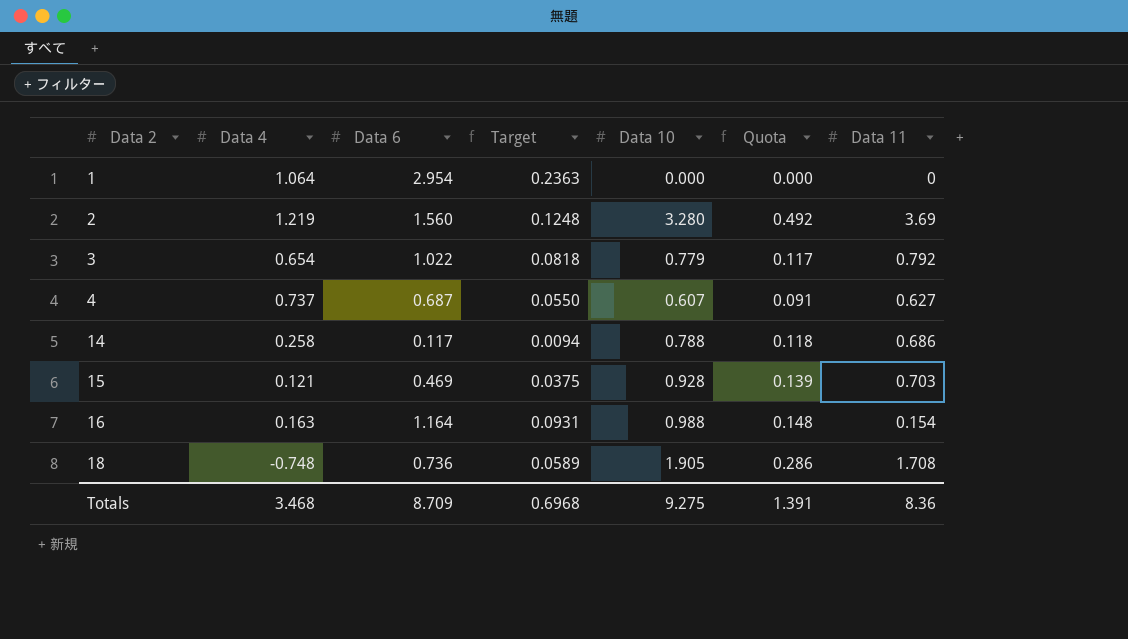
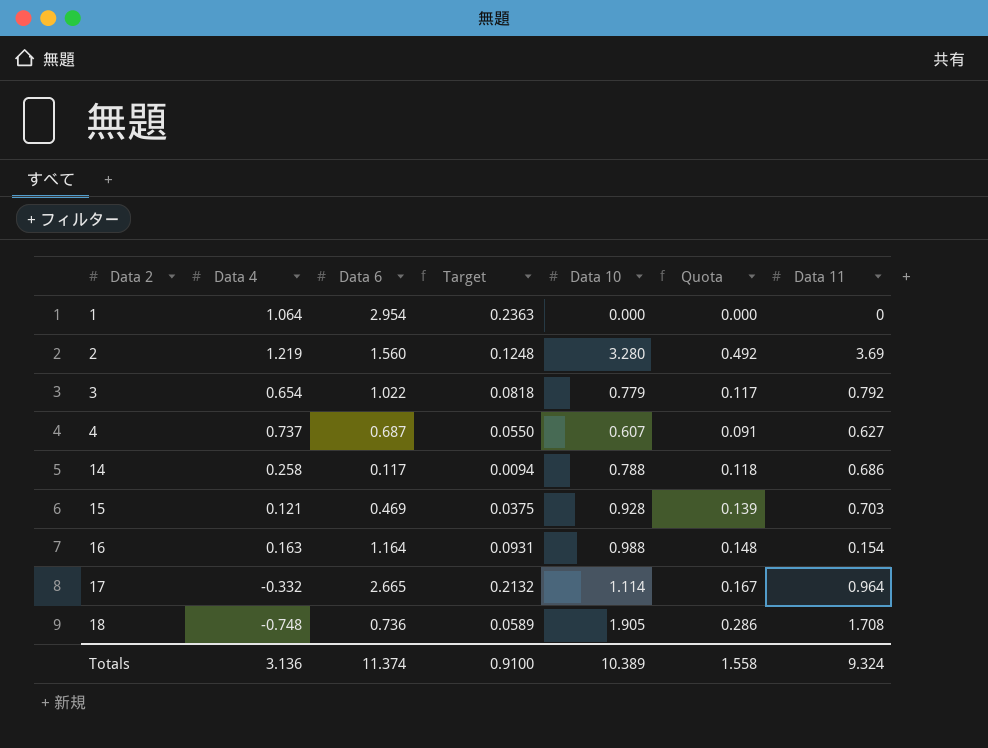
row 17: none -> -0.332 | 2.665 | 0.2132 | 1.114 | 0.167 | 0.964
Totals | Data 4: 3.468 -> 3.136
Totals | Data 6: 8.709 -> 11.374
Totals | Target: 0.6968 -> 0.9100
Totals | Data 10: 9.275 -> 10.389
Totals | Quota: 1.391 -> 1.558
Totals | Data 11: 8.36 -> 9.324

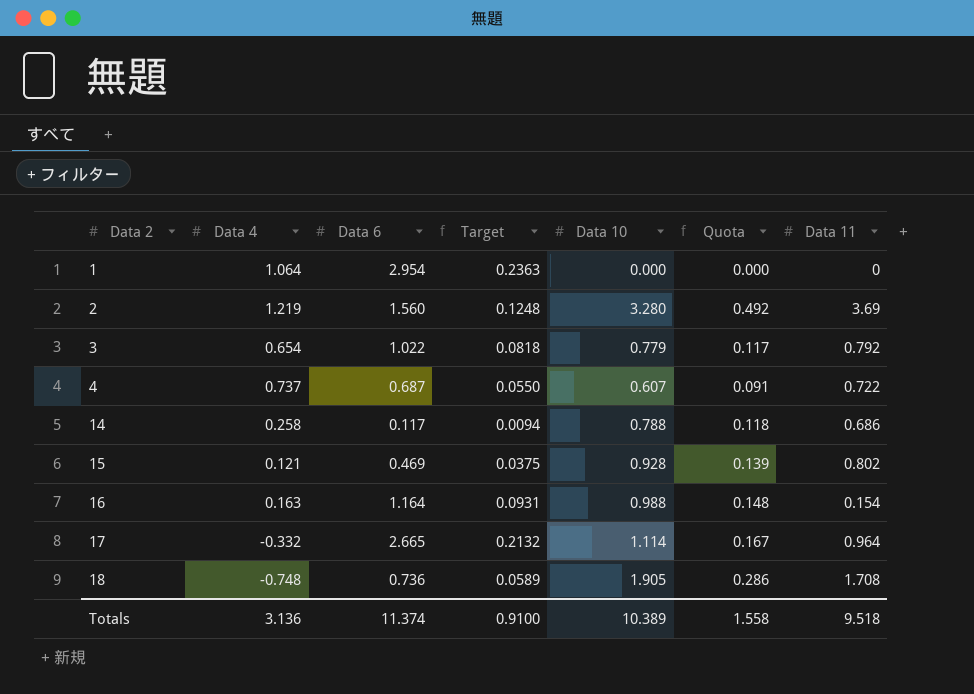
4 | Data 11: 0.627 -> 0.722
15 | Data 11: 0.703 -> 0.802
Totals | Data 11: 9.324 -> 9.518

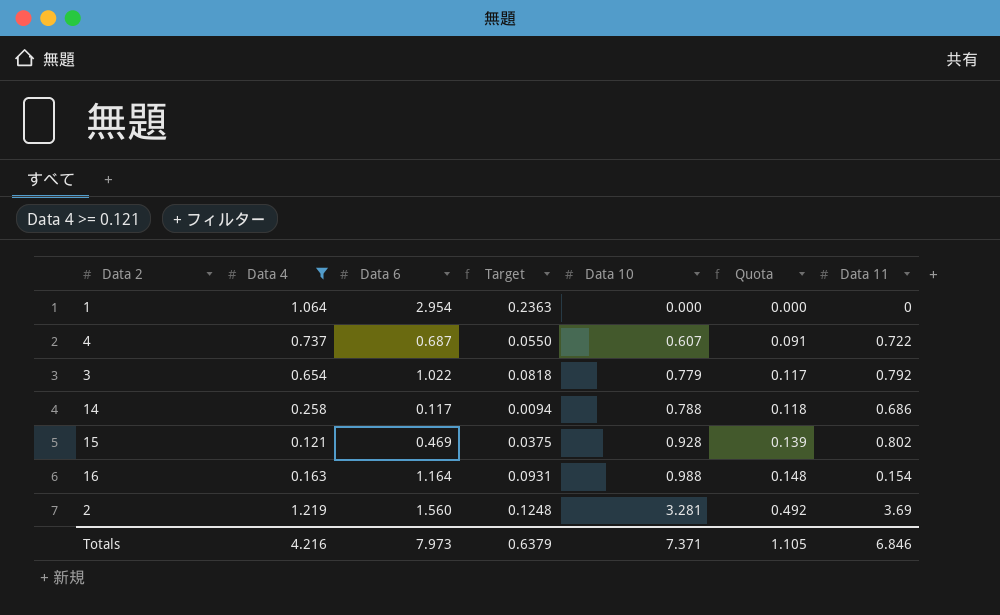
filter: none -> Data 4 >= 0.121
row order: Data 2 ascending -> Data 10 ascending
2 | Data 10: 3.280 -> 3.281
Totals | Data 4: 3.136 -> 4.216
Totals | Data 6: 11.374 -> 7.973
Totals | Target: 0.9100 -> 0.6379
Totals | Data 10: 10.389 -> 7.371
Totals | Quota: 1.558 -> 1.105
Totals | Data 11: 9.518 -> 6.846

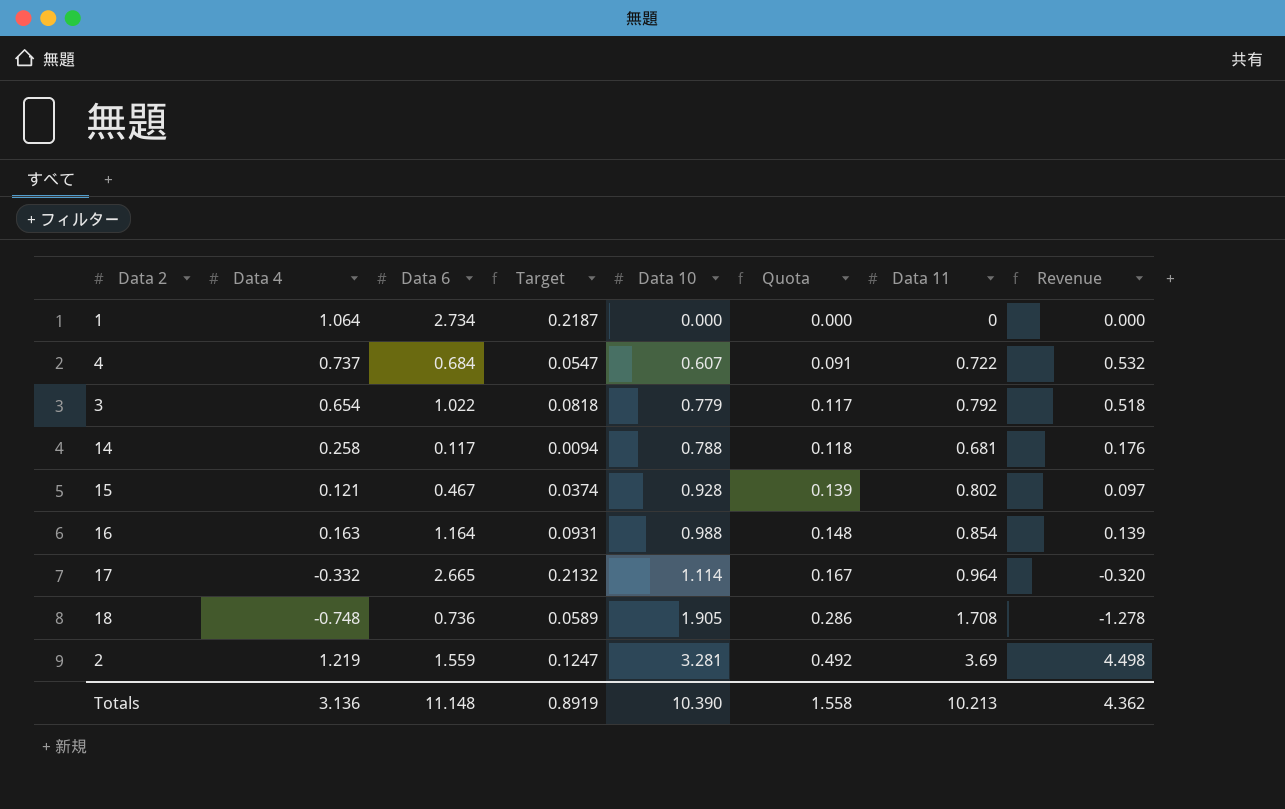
filter: Data 4 >= 0.121 -> none
column Revenue | formula: none -> [Data 4] * [Data 11]
1 | Data 6: 2.954 -> 2.734
1 | Target: 0.2363 -> 0.2187
4 | Data 6: 0.687 -> 0.684
4 | Target: 0.0550 -> 0.0547
14 | Data 11: 0.686 -> 0.681
15 | Data 6: 0.469 -> 0.467
15 | Target: 0.0375 -> 0.0374
16 | Data 11: 0.154 -> 0.854
2 | Data 6: 1.560 -> 1.559
2 | Target: 0.1248 -> 0.1247
Totals | Data 4: 4.216 -> 3.136
Totals | Data 6: 7.973 -> 11.148
Totals | Target: 0.6379 -> 0.8919
Totals | Data 10: 7.371 -> 10.390
Totals | Quota: 1.105 -> 1.558
Totals | Data 11: 6.846 -> 10.213

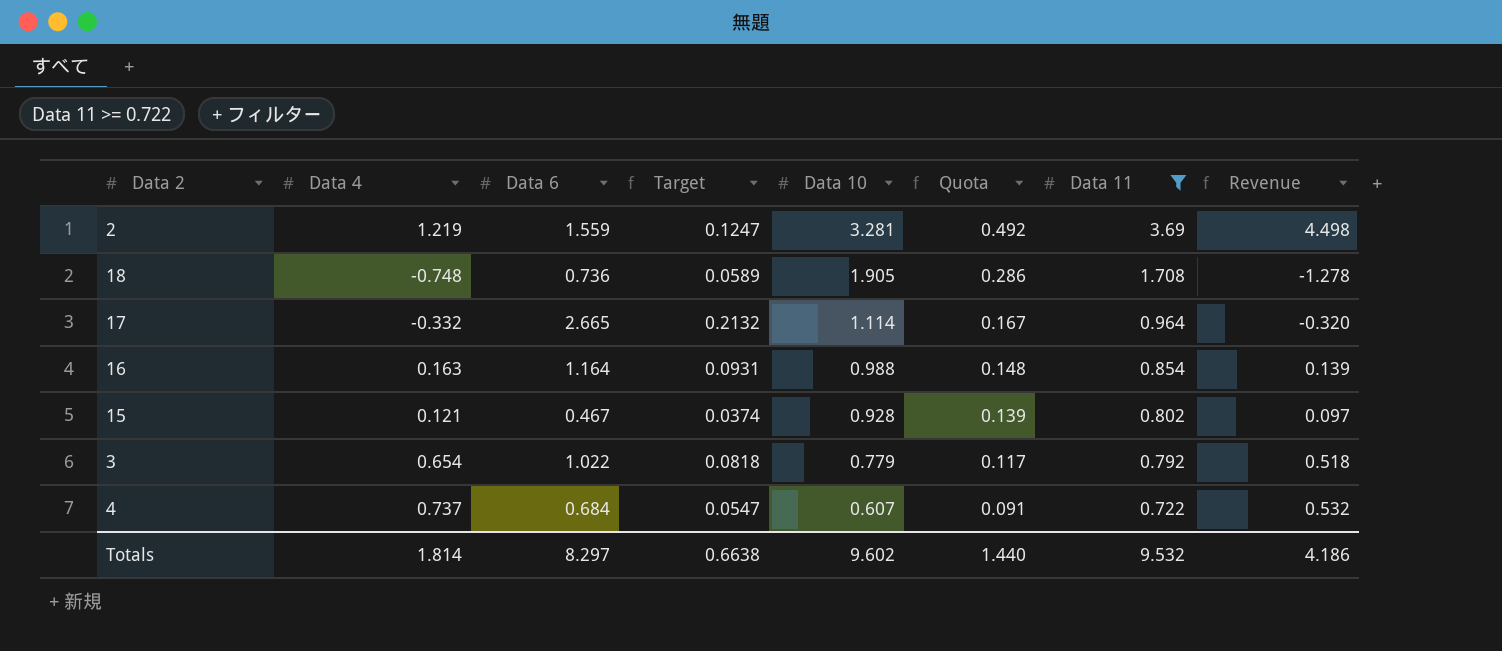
filter: none -> Data 11 >= 0.722
row order: Data 10 ascending -> Data 10 descending
Totals | Data 4: 3.136 -> 1.814
Totals | Data 6: 11.148 -> 8.297
Totals | Target: 0.8919 -> 0.6638
Totals | Data 10: 10.390 -> 9.602
Totals | Quota: 1.558 -> 1.440
Totals | Data 11: 10.213 -> 9.532
Totals | Revenue: 4.362 -> 4.186

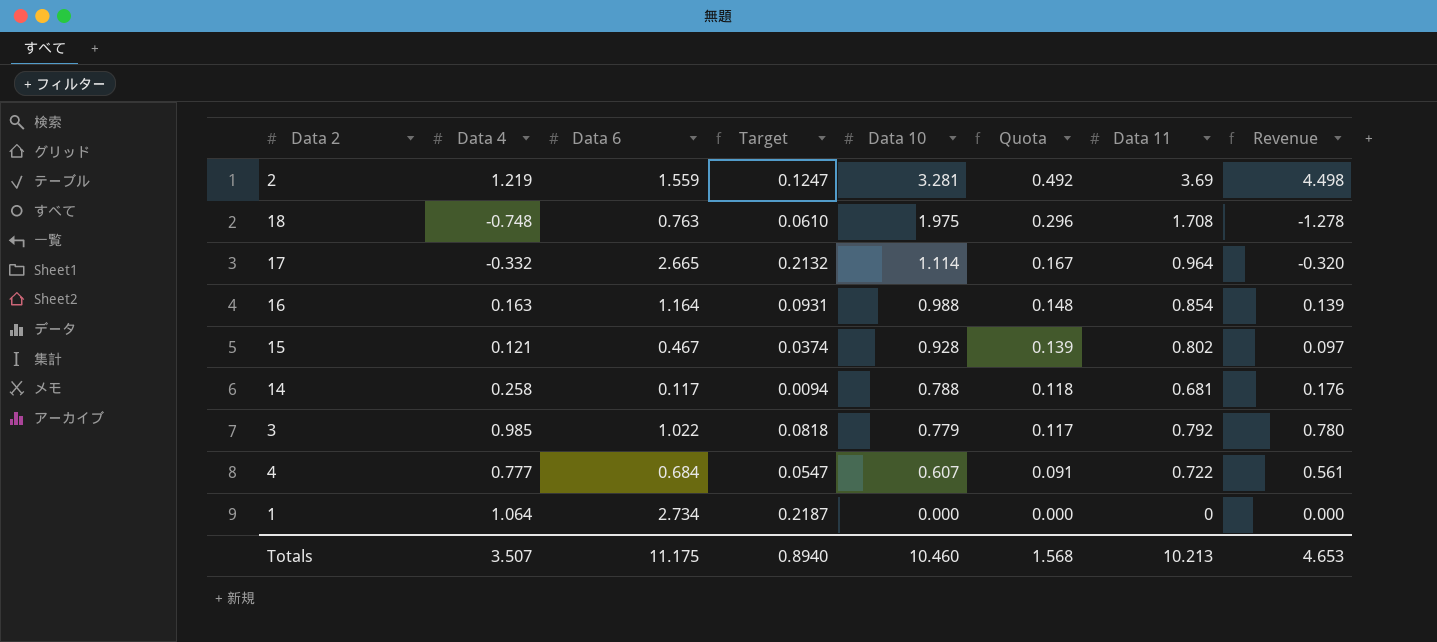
filter: Data 11 >= 0.722 -> none
18 | Data 6: 0.736 -> 0.763
18 | Target: 0.0589 -> 0.0610
18 | Data 10: 1.905 -> 1.975
18 | Quota: 0.286 -> 0.296
3 | Data 4: 0.654 -> 0.985
3 | Revenue: 0.518 -> 0.780
4 | Data 4: 0.737 -> 0.777
4 | Revenue: 0.532 -> 0.561
Totals | Data 4: 1.814 -> 3.507
Totals | Data 6: 8.297 -> 11.175
Totals | Target: 0.6638 -> 0.8940
Totals | Data 10: 9.602 -> 10.460
Totals | Quota: 1.440 -> 1.568
Totals | Data 11: 9.532 -> 10.213
Totals | Revenue: 4.186 -> 4.653

